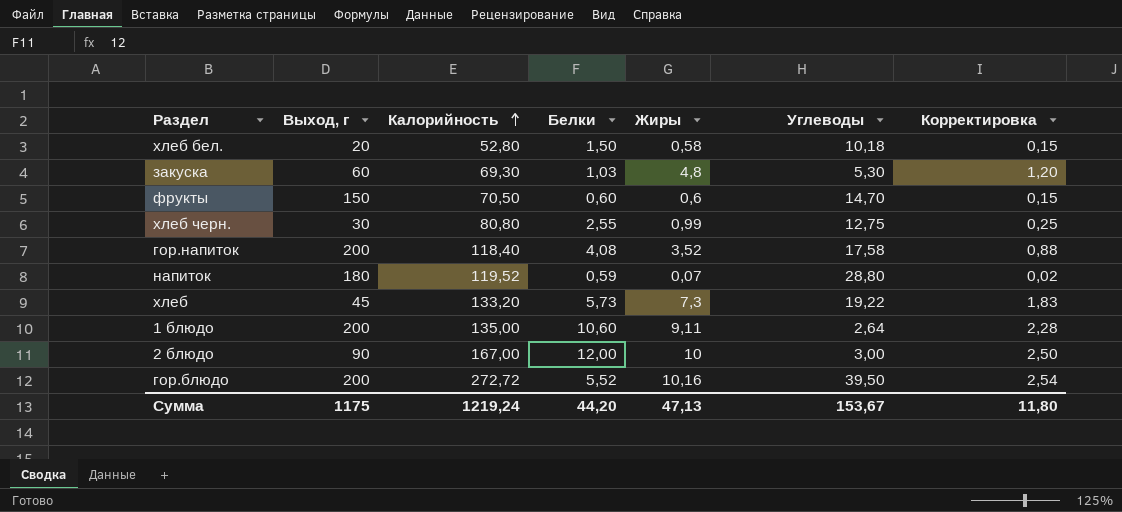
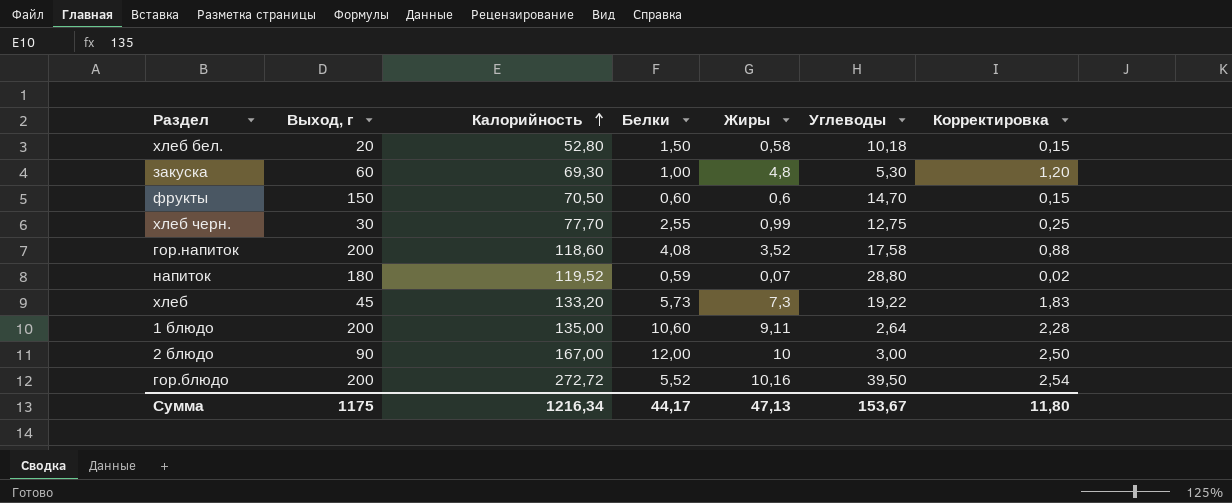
закуска | Белки: 1,03 -> 1,00
хлеб черн. | Калорийность: 80,80 -> 77,70
гор.напиток | Калорийность: 118,40 -> 118,60
Сумма | Калорийность: 1219,24 -> 1216,34
Сумма | Белки: 44,20 -> 44,17

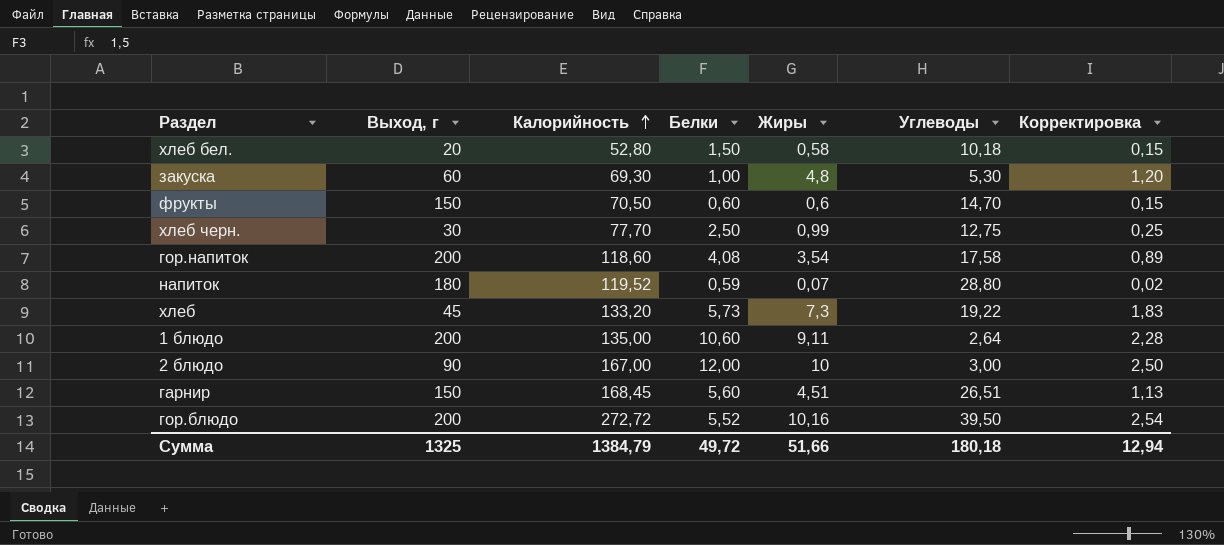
хлеб черн. | Белки: 2,55 -> 2,50
гор.напиток | Жиры: 3,52 -> 3,54
гор.напиток | Корректировка: 0,88 -> 0,89
row гарнир: none -> 150 | 168,45 | 5,60 | 4,51 | 26,51 | 1,13
Сумма | Выход, г: 1175 -> 1325
Сумма | Калорийность: 1216,34 -> 1384,79
Сумма | Белки: 44,17 -> 49,72
Сумма | Жиры: 47,13 -> 51,66
Сумма | Углеводы: 153,67 -> 180,18
Сумма | Корректировка: 11,80 -> 12,94

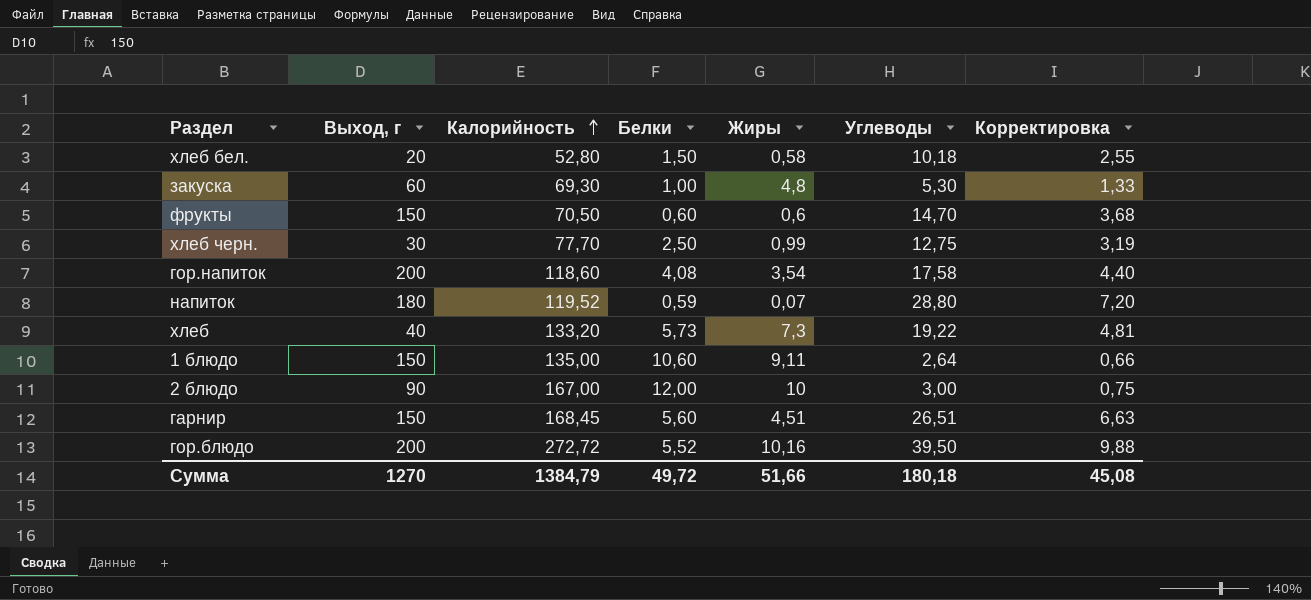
column Корректировка | formula: [Жиры] * 0,25 -> [Углеводы] * 0,25
хлеб | Выход, г: 45 -> 40
1 блюдо | Выход, г: 200 -> 150
Сумма | Выход, г: 1325 -> 1270
Сумма | Корректировка: 12,94 -> 45,08

